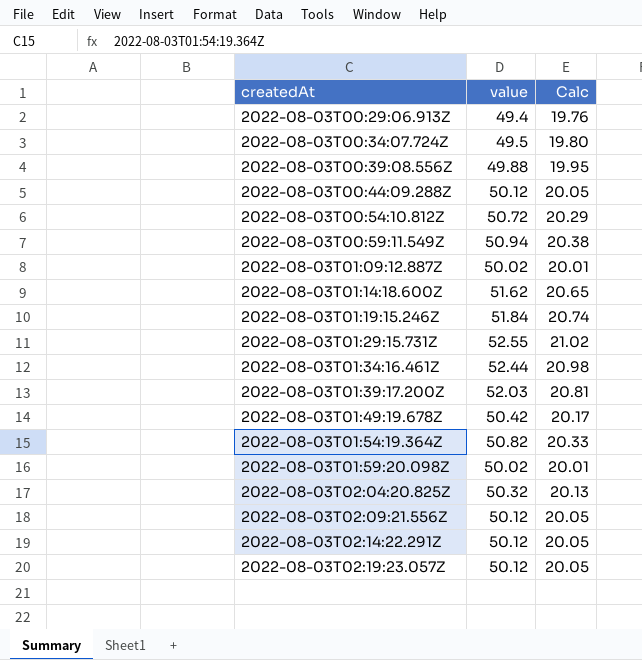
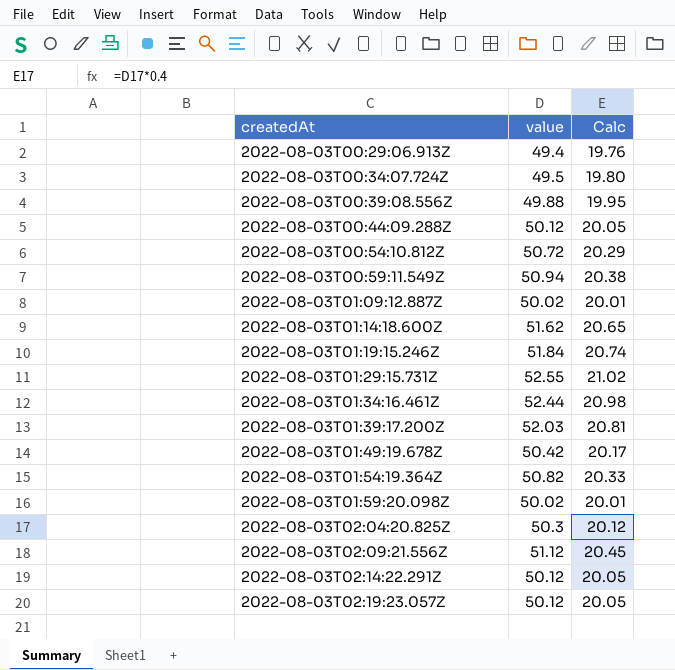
2022-08-03T02:04:20.825Z | value: 50.32 -> 50.3
2022-08-03T02:04:20.825Z | Calc: 20.13 -> 20.12
2022-08-03T02:09:21.556Z | value: 50.12 -> 51.12
2022-08-03T02:09:21.556Z | Calc: 20.05 -> 20.45

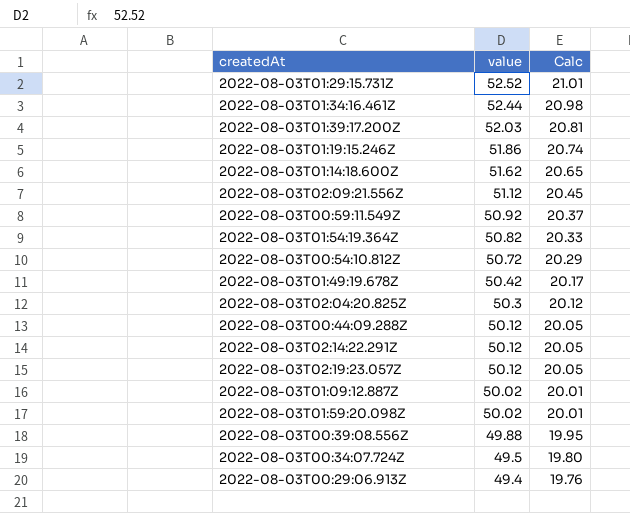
row order: createdAt ascending -> value descending
2022-08-03T01:29:15.731Z | value: 52.55 -> 52.52
2022-08-03T01:29:15.731Z | Calc: 21.02 -> 21.01
2022-08-03T01:19:15.246Z | value: 51.84 -> 51.86
2022-08-03T00:59:11.549Z | value: 50.94 -> 50.92
2022-08-03T00:59:11.549Z | Calc: 20.38 -> 20.37

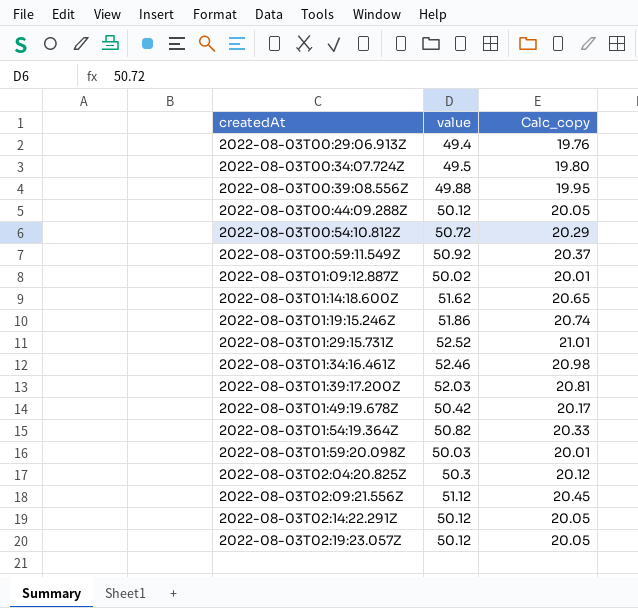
row order: value descending -> createdAt ascending
column name: Calc -> Calc_copy
2022-08-03T01:34:16.461Z | value: 52.44 -> 52.46
2022-08-03T01:59:20.098Z | value: 50.02 -> 50.03

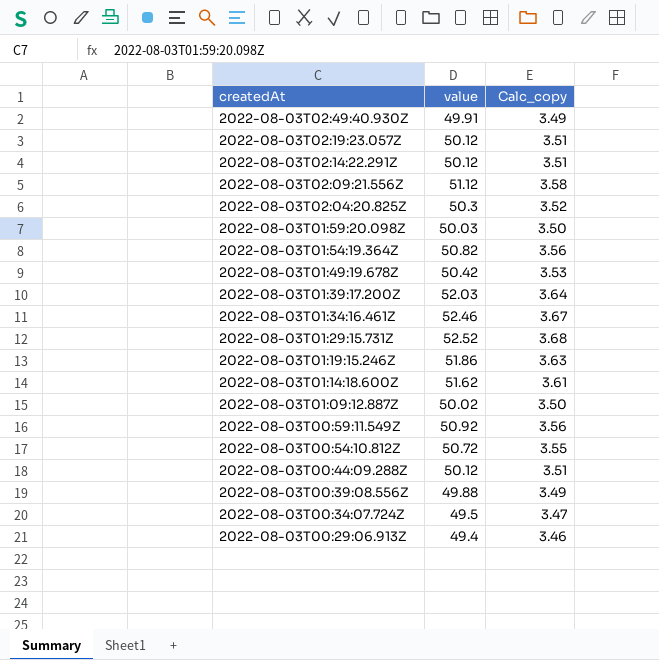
row order: createdAt ascending -> createdAt descending
column Calc_copy | formula: [value] * 0.4 -> [value] * 0.07
row 2022-08-03T02:49:40.930Z: none -> 49.91 | 3.49

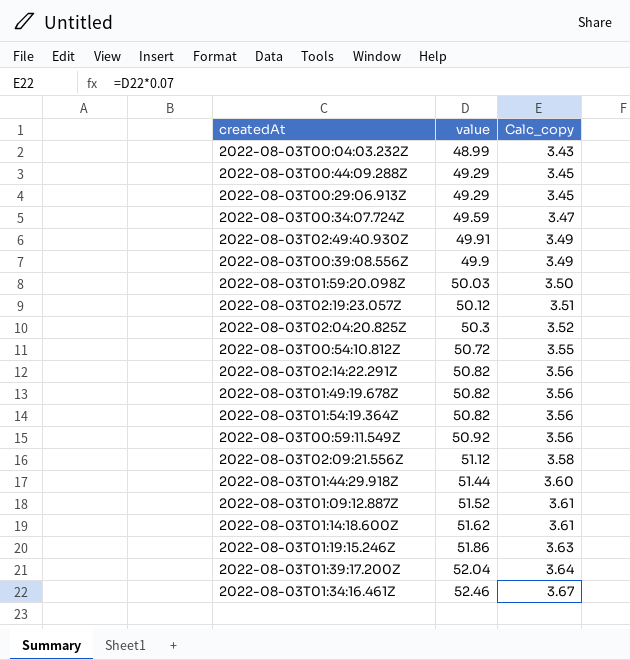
row order: createdAt descending -> Calc_copy ascending
row 2022-08-03T01:29:15.731Z: 52.52 | 3.68 -> none
row 2022-08-03T00:04:03.232Z: none -> 48.99 | 3.43
2022-08-03T00:44:09.288Z | value: 50.12 -> 49.29
2022-08-03T00:44:09.288Z | Calc_copy: 3.51 -> 3.45
2022-08-03T00:29:06.913Z | value: 49.4 -> 49.29
2022-08-03T00:29:06.913Z | Calc_copy: 3.46 -> 3.45
2022-08-03T00:34:07.724Z | value: 49.5 -> 49.59
2022-08-03T00:39:08.556Z | value: 49.88 -> 49.9
2022-08-03T02:14:22.291Z | value: 50.12 -> 50.82
2022-08-03T02:14:22.291Z | Calc_copy: 3.51 -> 3.56
2022-08-03T01:49:19.678Z | value: 50.42 -> 50.82
2022-08-03T01:49:19.678Z | Calc_copy: 3.53 -> 3.56
row 2022-08-03T01:44:29.918Z: none -> 51.44 | 3.60
2022-08-03T01:09:12.887Z | value: 50.02 -> 51.52
2022-08-03T01:09:12.887Z | Calc_copy: 3.50 -> 3.61
2022-08-03T01:39:17.200Z | value: 52.03 -> 52.04

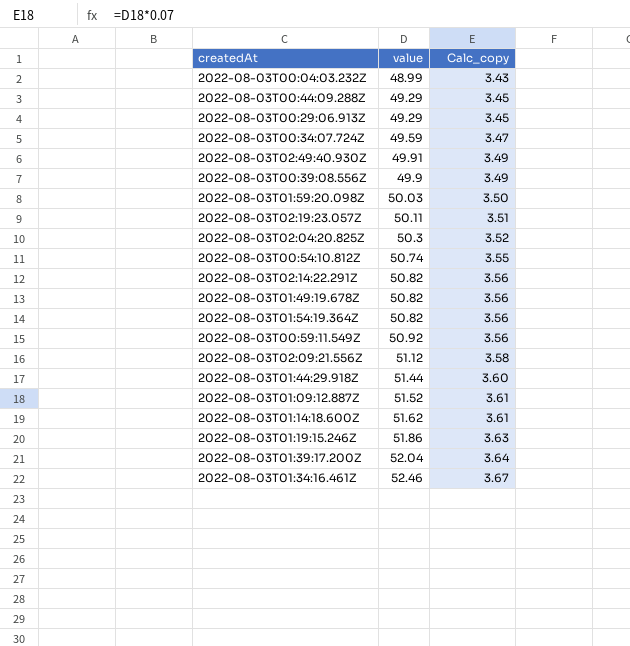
2022-08-03T02:19:23.057Z | value: 50.12 -> 50.11
2022-08-03T00:54:10.812Z | value: 50.72 -> 50.74

